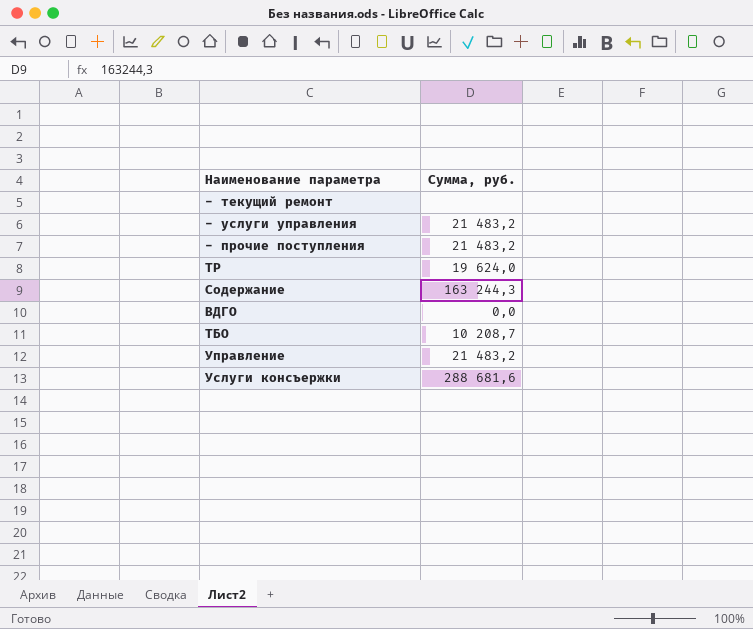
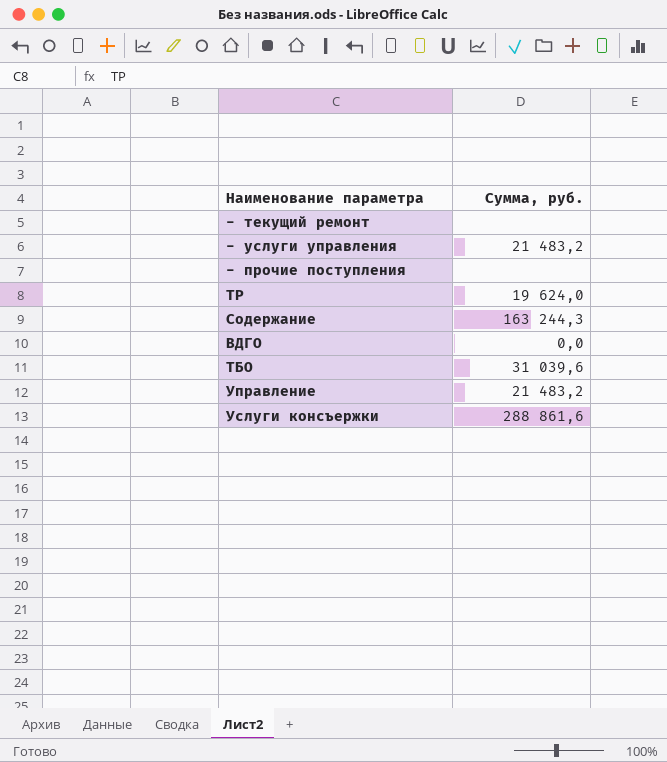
- прочие поступления | Сумма, руб.: 21 483,2 -> none
ТБО | Сумма, руб.: 10 208,7 -> 31 039,6
Услуги консъержки | Сумма, руб.: 288 681,6 -> 288 861,6

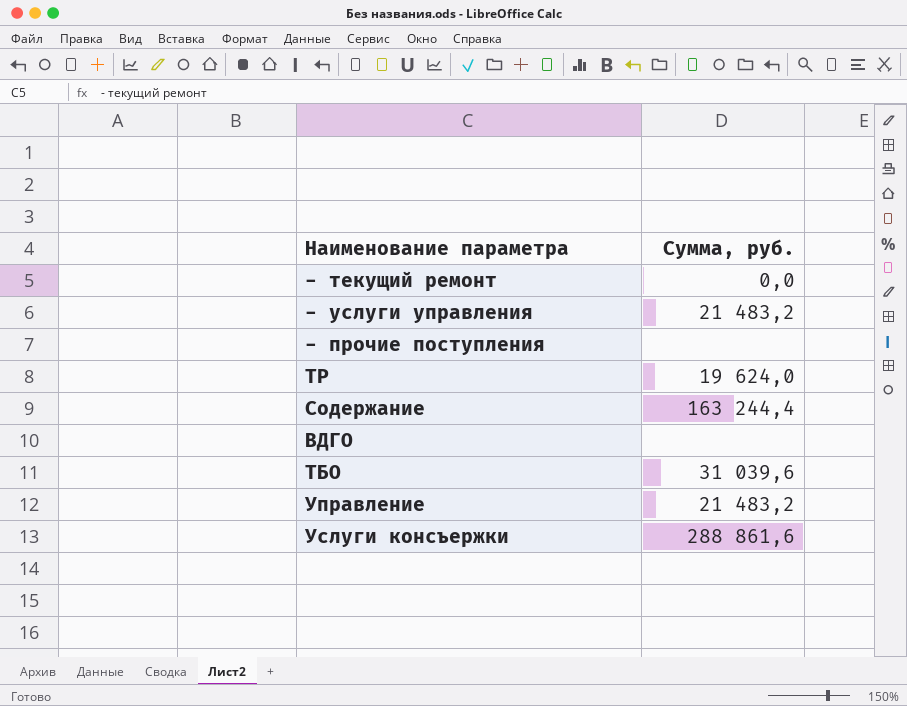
- текущий ремонт | Сумма, руб.: none -> 0,0
Содержание | Сумма, руб.: 163 244,3 -> 163 244,4
ВДГО | Сумма, руб.: 0,0 -> none

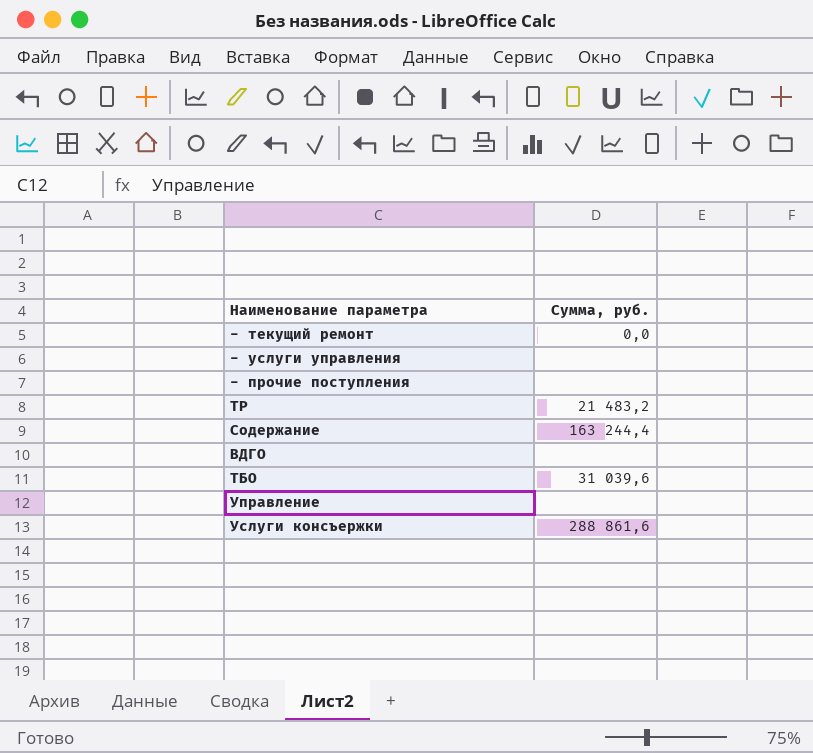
- услуги управления | Сумма, руб.: 21 483,2 -> none
ТР | Сумма, руб.: 19 624,0 -> 21 483,2
Управление | Сумма, руб.: 21 483,2 -> none

